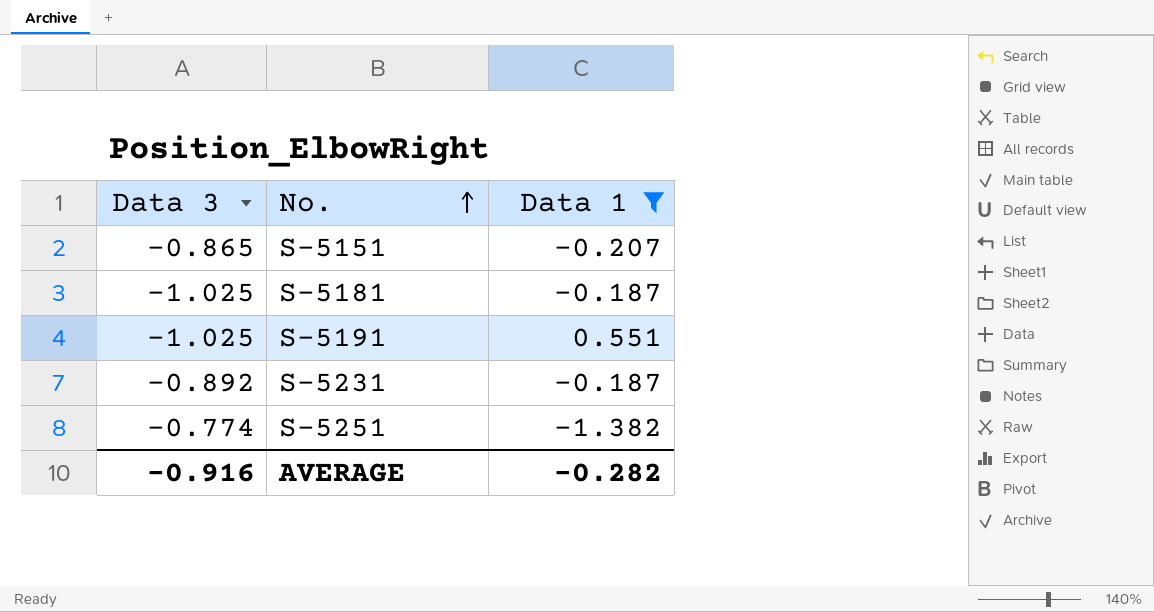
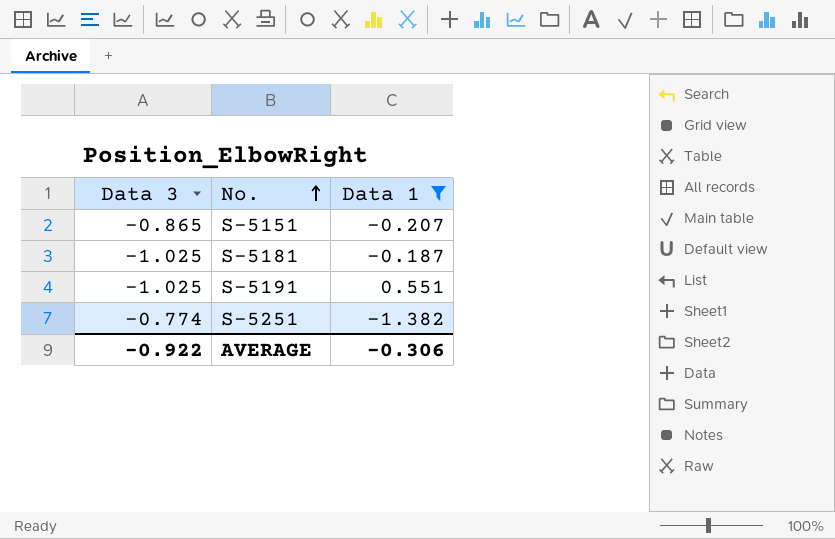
row S-5231: -0.892 | -0.187 -> none
AVERAGE | Data 3: -0.916 -> -0.922
AVERAGE | Data 1: -0.282 -> -0.306

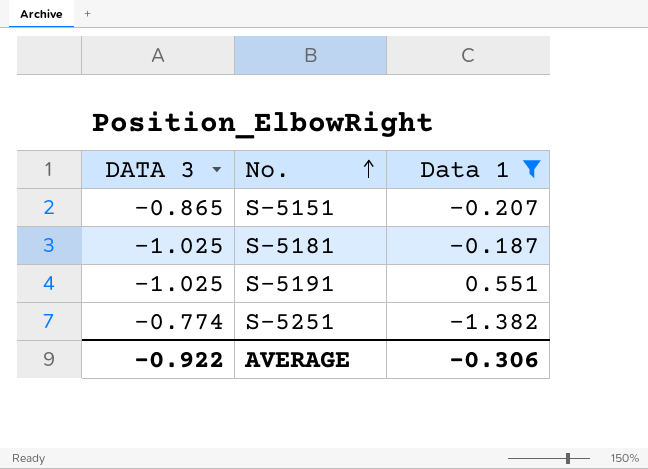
column name: Data 3 -> DATA 3

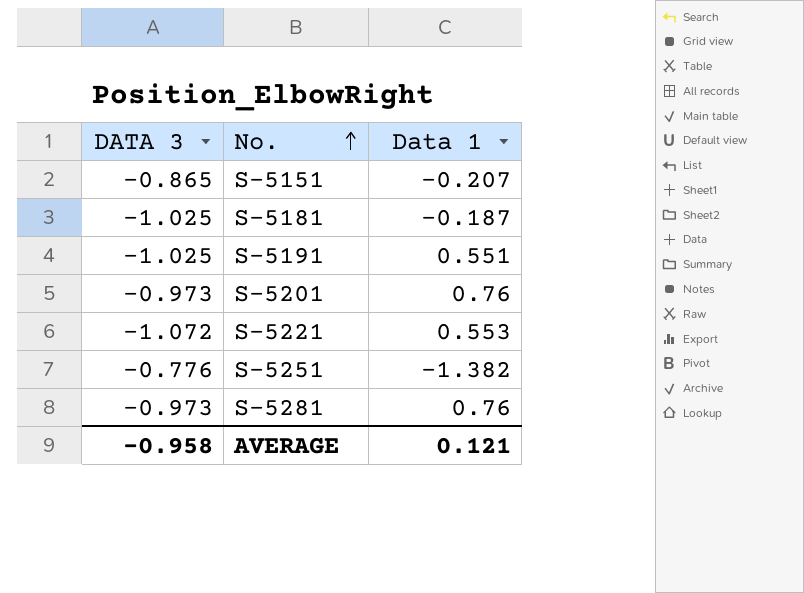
filter: Data 1 <= 0.551 -> none
S-5251 | DATA 3: -0.774 -> -0.776
AVERAGE | DATA 3: -0.922 -> -0.958
AVERAGE | Data 1: -0.306 -> 0.121

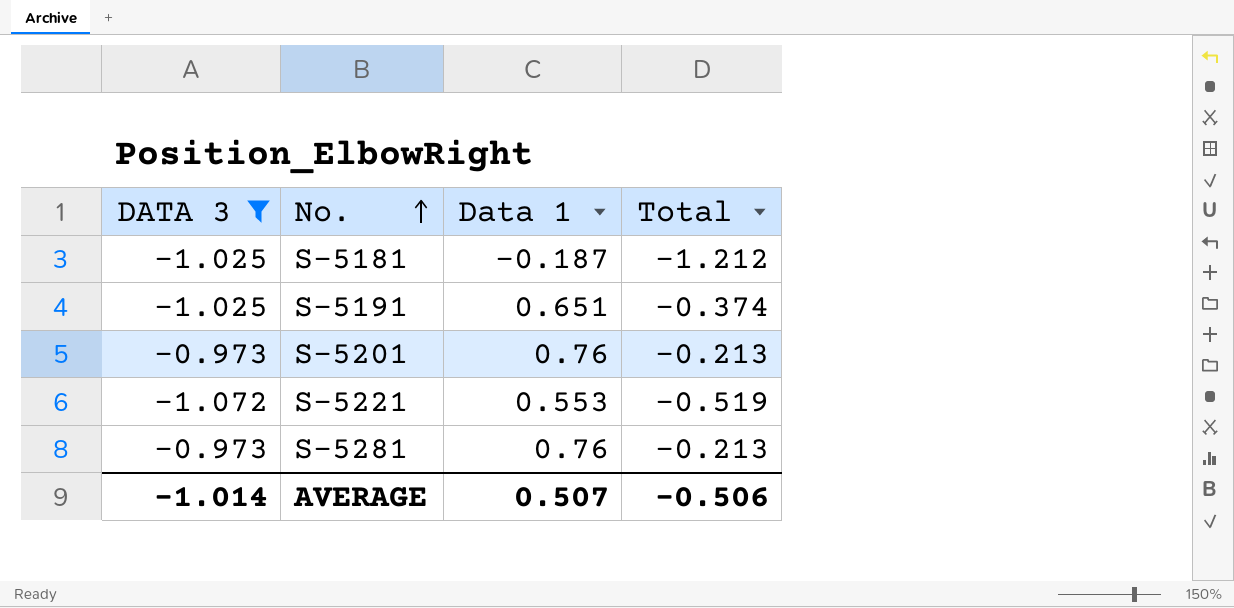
filter: none -> DATA 3 <= -0.973
column Total | formula: none -> [DATA 3] + [Data 1]
S-5191 | Data 1: 0.551 -> 0.651
AVERAGE | DATA 3: -0.958 -> -1.014
AVERAGE | Data 1: 0.121 -> 0.507

